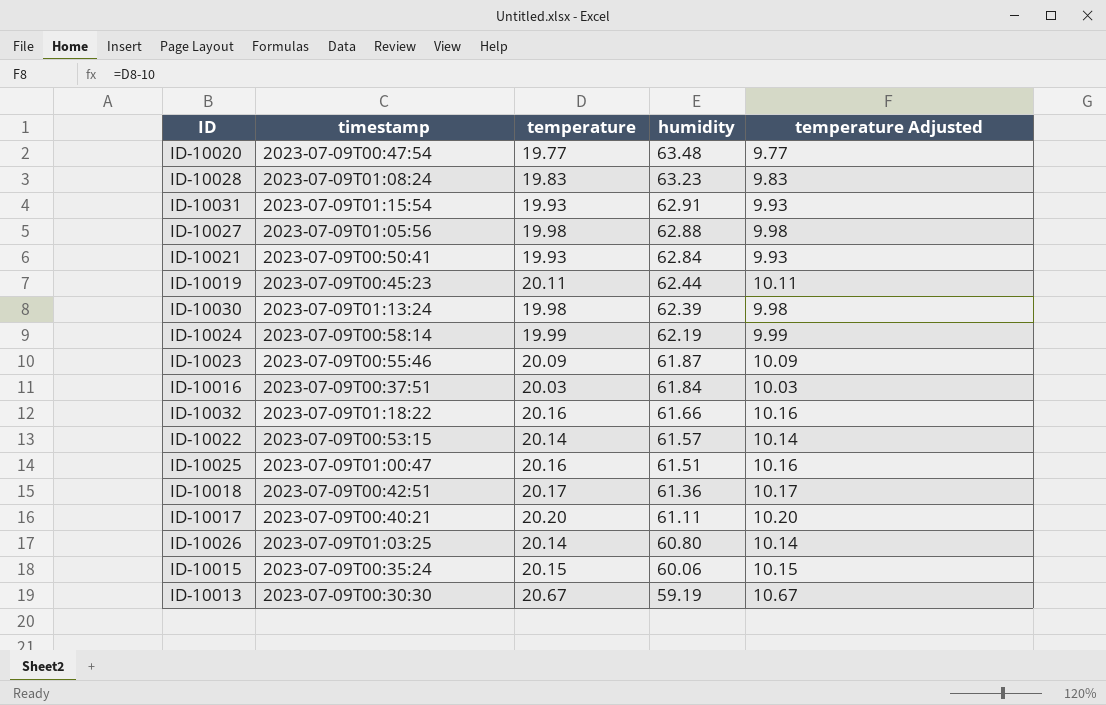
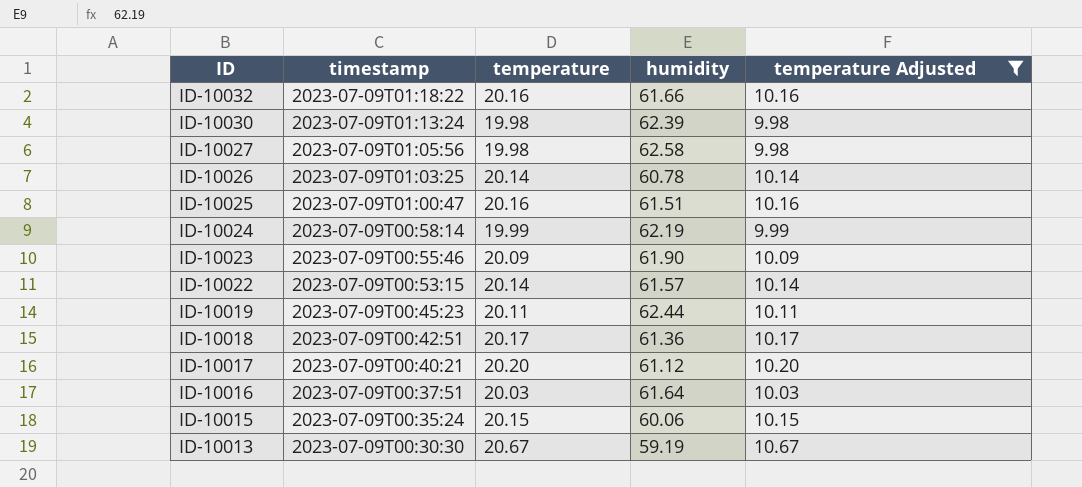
filter: none -> temperature Adjusted >= 9.98
row order: humidity descending -> ID descending
ID-10027 | humidity: 62.88 -> 62.58
ID-10026 | humidity: 60.80 -> 60.78
ID-10023 | humidity: 61.87 -> 61.90
ID-10017 | humidity: 61.11 -> 61.12
ID-10016 | humidity: 61.84 -> 61.64

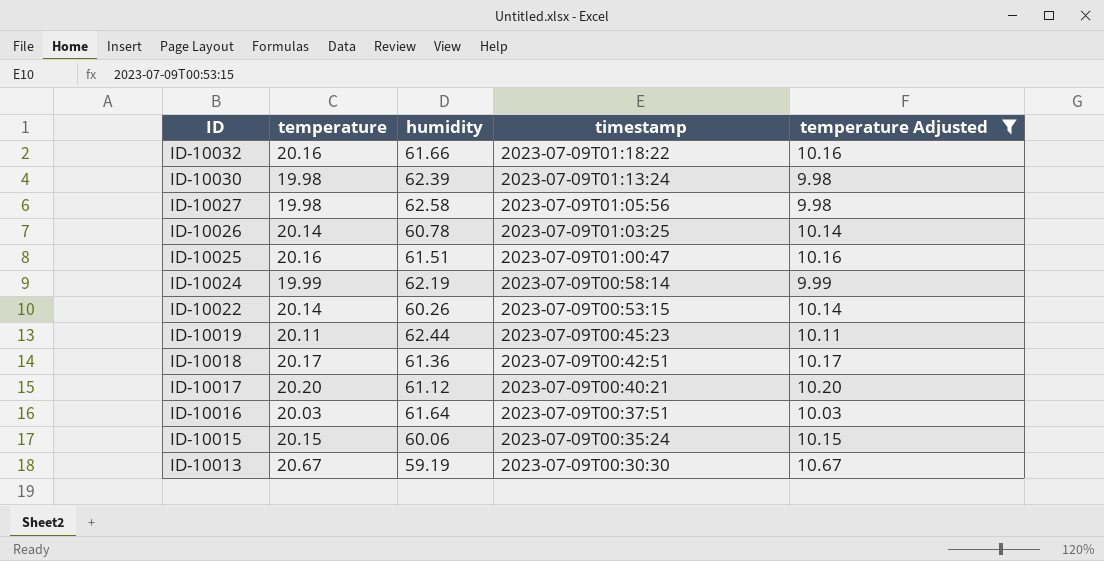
column timestamp | position: 2 -> 4
row ID-10023: 2023-07-09T00:55:46 | 20.09 | 61.90 | 10.09 -> none
ID-10022 | humidity: 61.57 -> 60.26

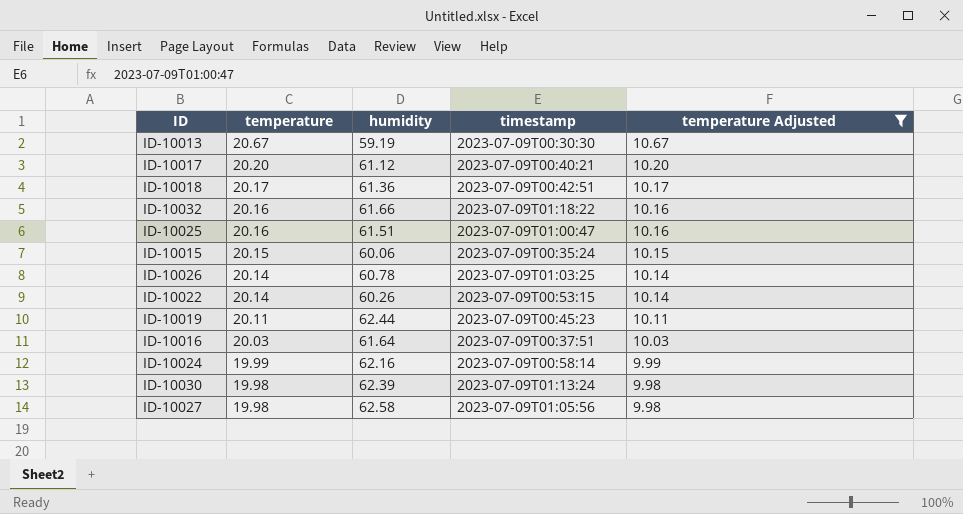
row order: ID descending -> temperature descending
ID-10024 | humidity: 62.19 -> 62.16

